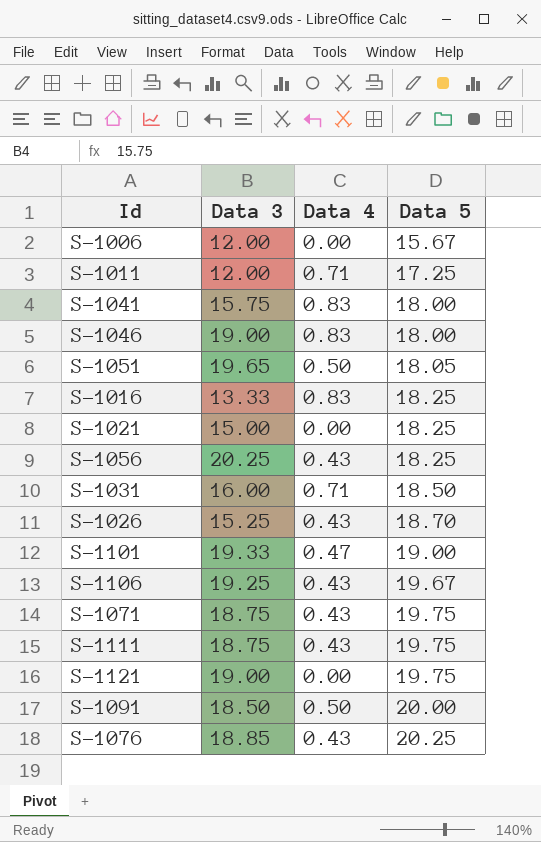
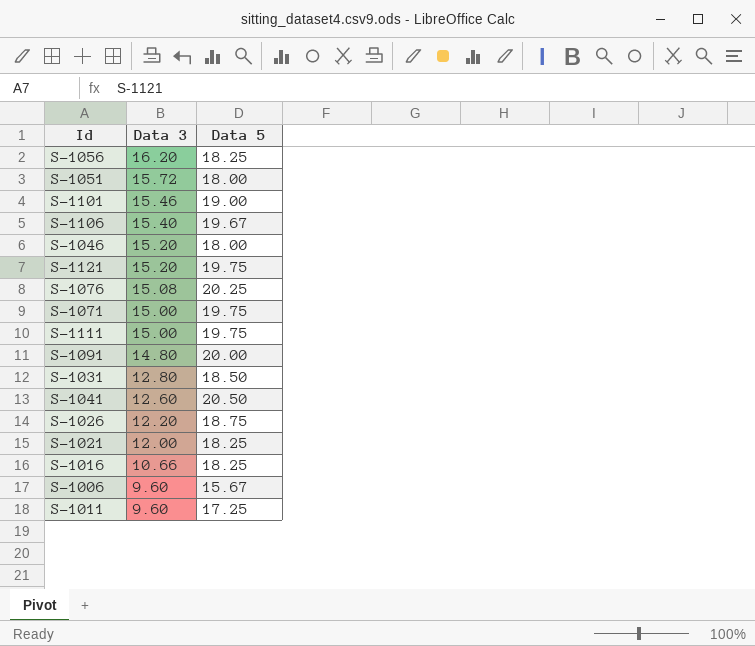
row order: Data 5 ascending -> Data 3 descending
column Data 4 | position: 3 -> none
S-1056 | Data 3: 20.25 -> 16.20
S-1051 | Data 3: 19.65 -> 15.72
S-1051 | Data 5: 18.05 -> 18.00
S-1101 | Data 3: 19.33 -> 15.46
S-1106 | Data 3: 19.25 -> 15.40
S-1046 | Data 3: 19.00 -> 15.20
S-1121 | Data 3: 19.00 -> 15.20
S-1076 | Data 3: 18.85 -> 15.08
S-1071 | Data 3: 18.75 -> 15.00
S-1111 | Data 3: 18.75 -> 15.00
S-1091 | Data 3: 18.50 -> 14.80
S-1031 | Data 3: 16.00 -> 12.80
S-1041 | Data 3: 15.75 -> 12.60
S-1041 | Data 5: 18.00 -> 20.50
S-1026 | Data 3: 15.25 -> 12.20
S-1026 | Data 5: 18.70 -> 18.75
S-1021 | Data 3: 15.00 -> 12.00
S-1016 | Data 3: 13.33 -> 10.66
S-1006 | Data 3: 12.00 -> 9.60
S-1011 | Data 3: 12.00 -> 9.60

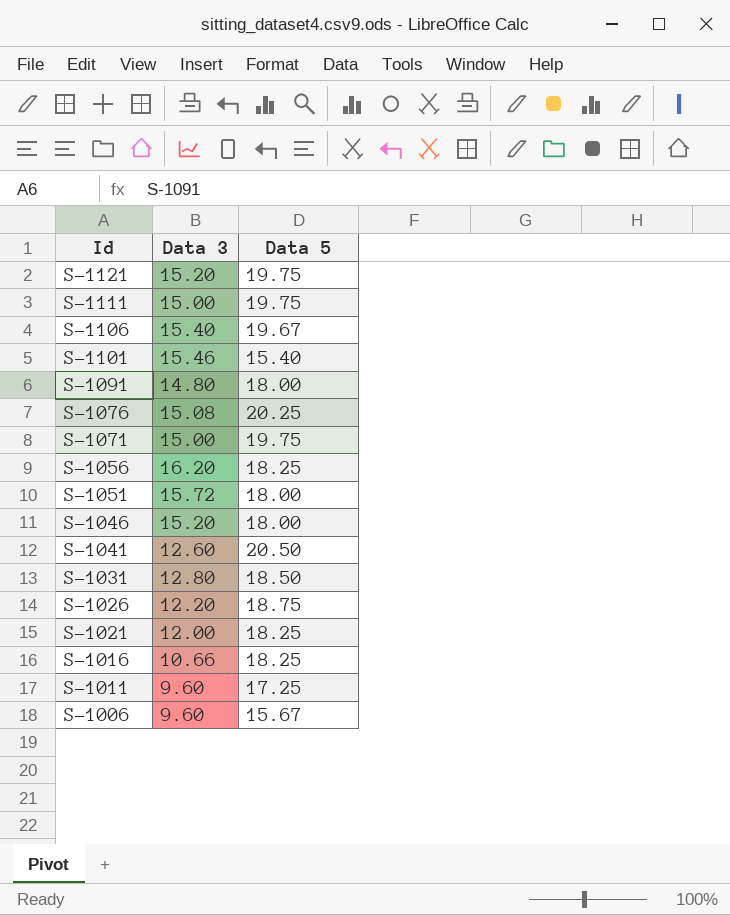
row order: Data 3 descending -> Id descending
S-1101 | Data 5: 19.00 -> 15.40
S-1091 | Data 5: 20.00 -> 18.00

